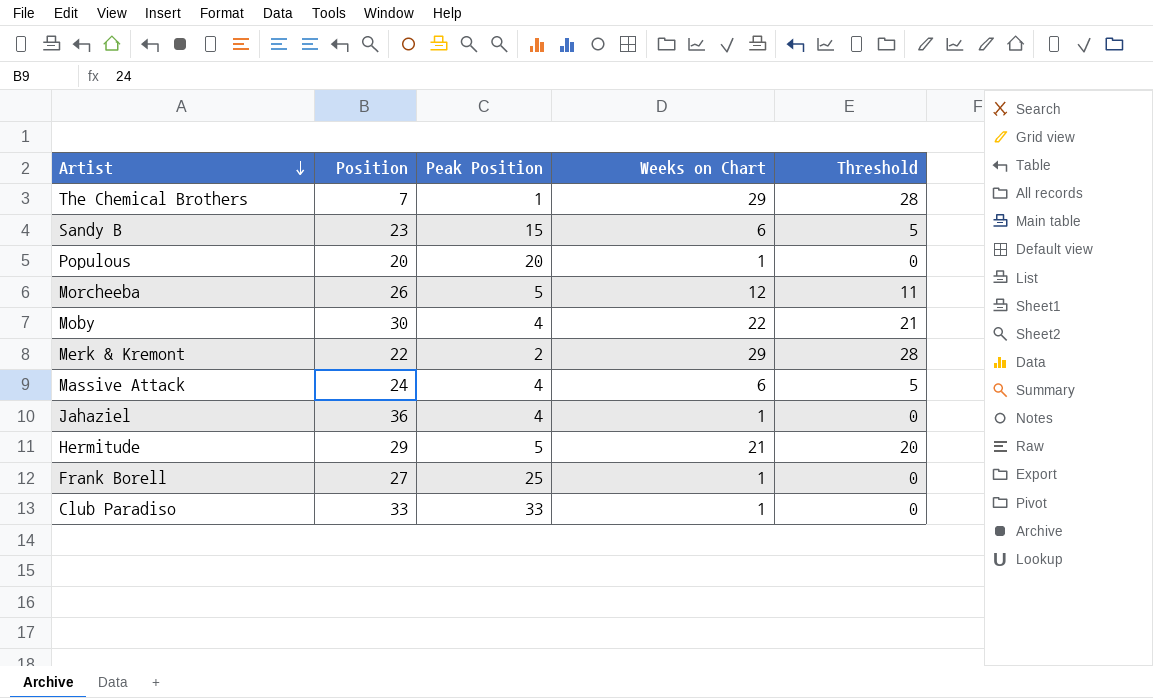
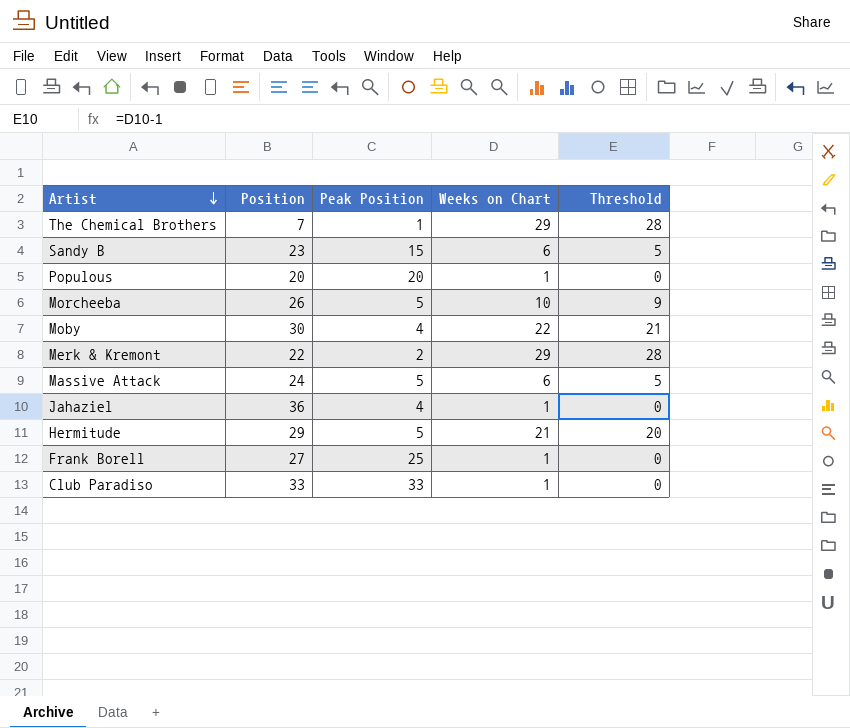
Morcheeba | Weeks on Chart: 12 -> 10
Morcheeba | Threshold: 11 -> 9
Massive Attack | Peak Position: 4 -> 5

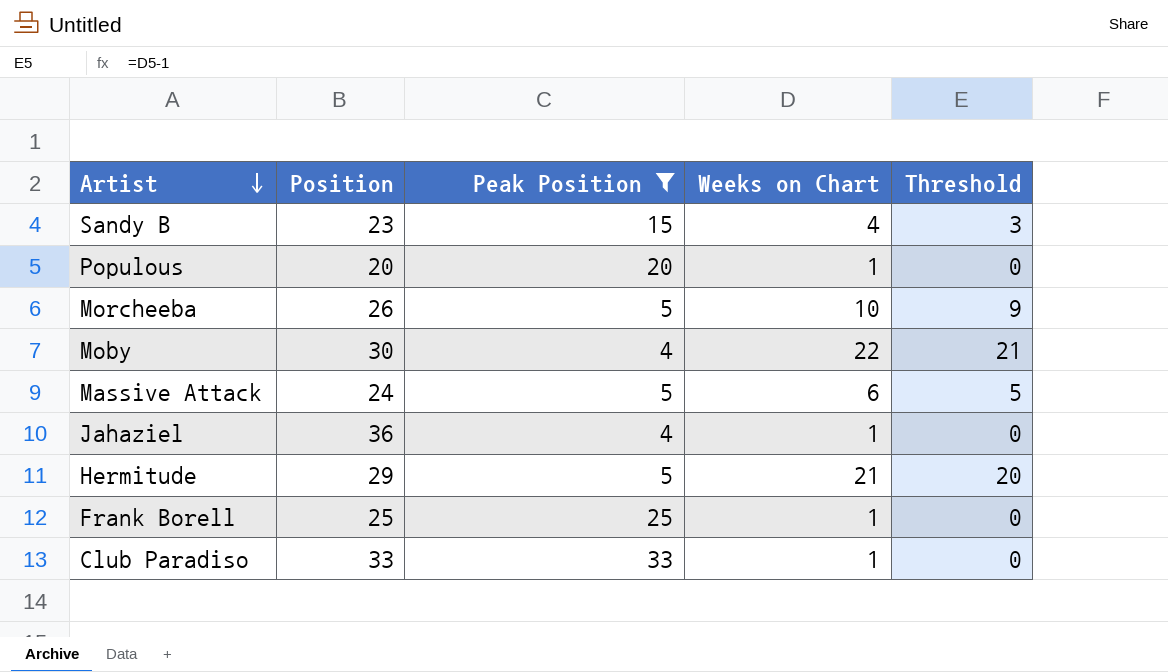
filter: none -> Peak Position >= 4
Sandy B | Weeks on Chart: 6 -> 4
Sandy B | Threshold: 5 -> 3
Frank Borell | Position: 27 -> 25

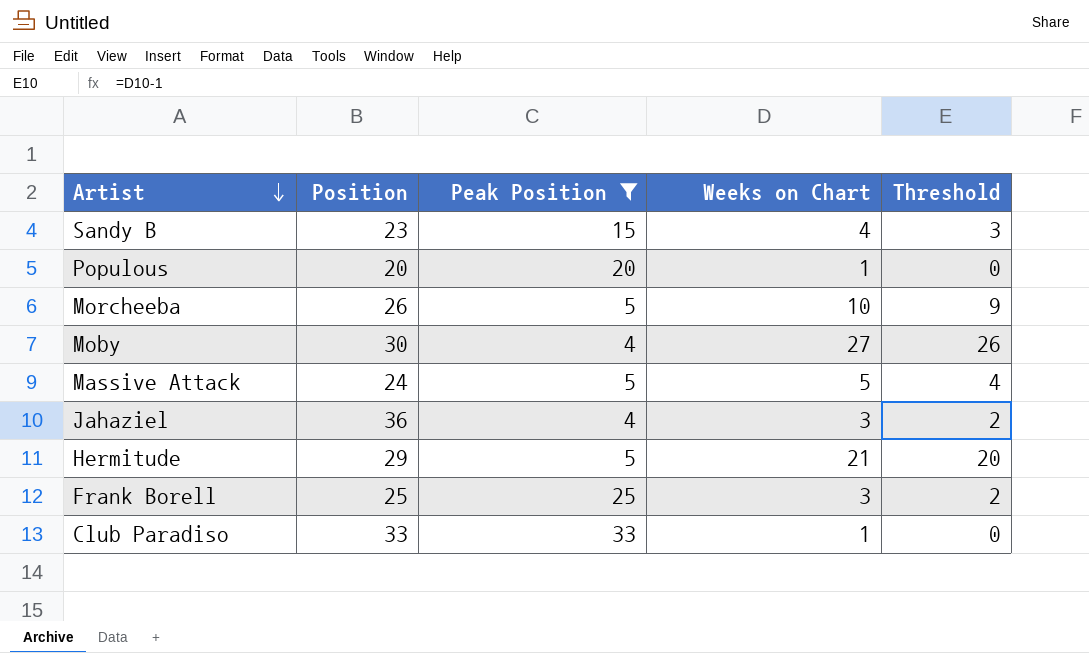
Moby | Weeks on Chart: 22 -> 27
Moby | Threshold: 21 -> 26
Massive Attack | Weeks on Chart: 6 -> 5
Massive Attack | Threshold: 5 -> 4
Jahaziel | Weeks on Chart: 1 -> 3
Jahaziel | Threshold: 0 -> 2
Frank Borell | Weeks on Chart: 1 -> 3
Frank Borell | Threshold: 0 -> 2

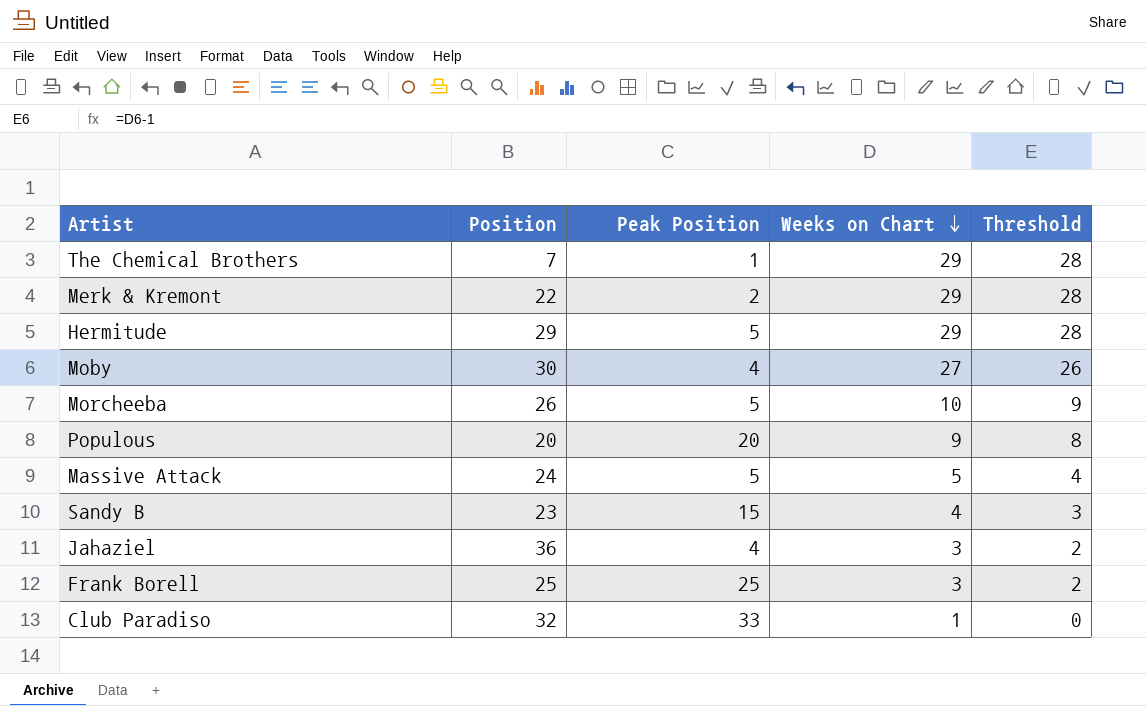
filter: Peak Position >= 4 -> none
row order: Artist descending -> Weeks on Chart descending
Hermitude | Weeks on Chart: 21 -> 29
Hermitude | Threshold: 20 -> 28
Populous | Weeks on Chart: 1 -> 9
Populous | Threshold: 0 -> 8
Club Paradiso | Position: 33 -> 32

